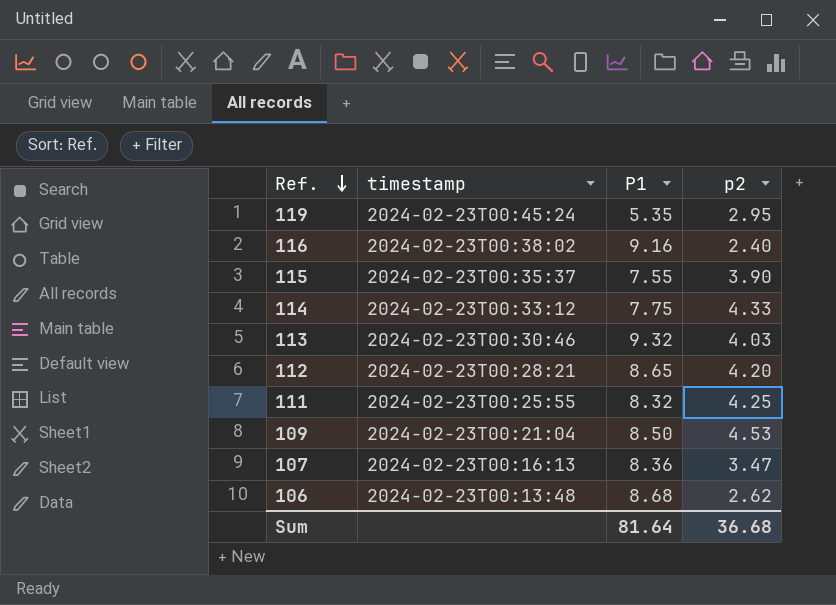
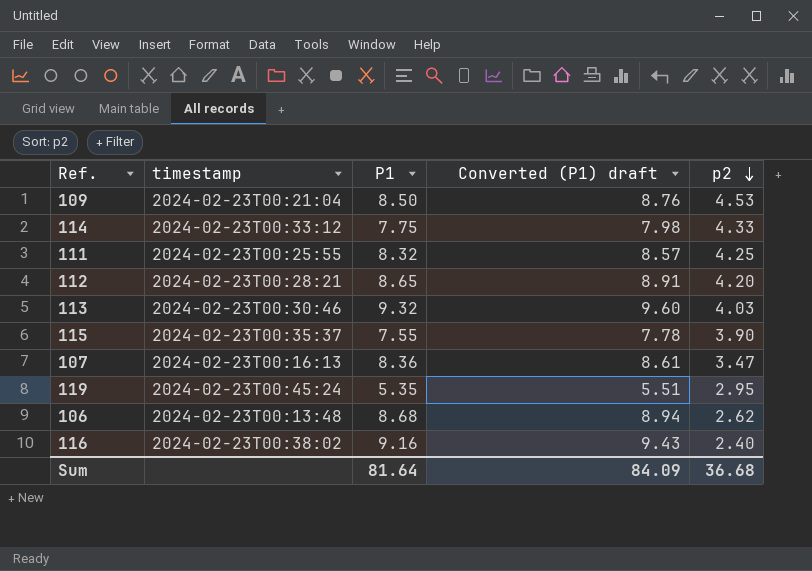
row order: Ref. descending -> p2 descending
column Converted (P1) draft | formula: none -> [P1] * 1.03

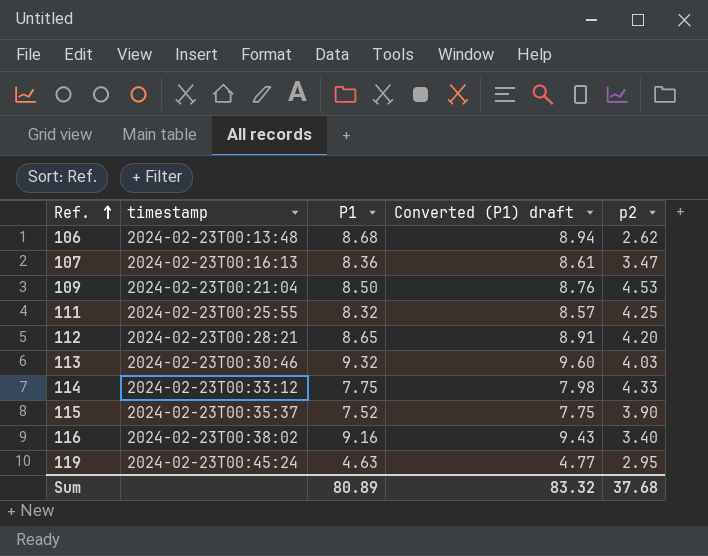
row order: p2 descending -> Ref. ascending
115 | P1: 7.55 -> 7.52
115 | Converted (P1) draft: 7.78 -> 7.75
116 | p2: 2.40 -> 3.40
119 | P1: 5.35 -> 4.63
119 | Converted (P1) draft: 5.51 -> 4.77
Sum | P1: 81.64 -> 80.89
Sum | Converted (P1) draft: 84.09 -> 83.32
Sum | p2: 36.68 -> 37.68

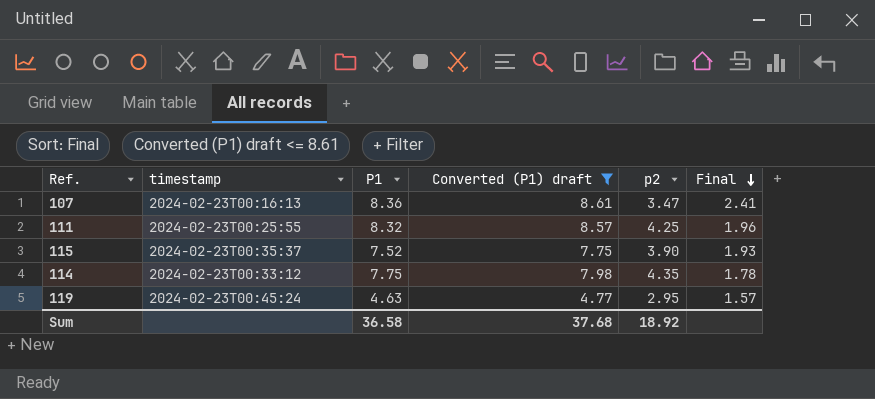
filter: none -> Converted (P1) draft <= 8.61
row order: Ref. ascending -> Final descending
column Final | formula: none -> [P1] / [p2]
114 | p2: 4.33 -> 4.35
Sum | P1: 80.89 -> 36.58
Sum | Converted (P1) draft: 83.32 -> 37.68
Sum | p2: 37.68 -> 18.92

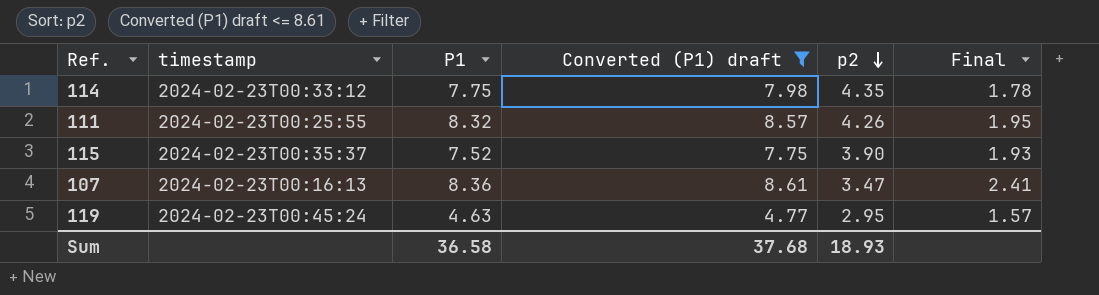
row order: Final descending -> p2 descending
111 | p2: 4.25 -> 4.26
111 | Final: 1.96 -> 1.95
Sum | p2: 18.92 -> 18.93

